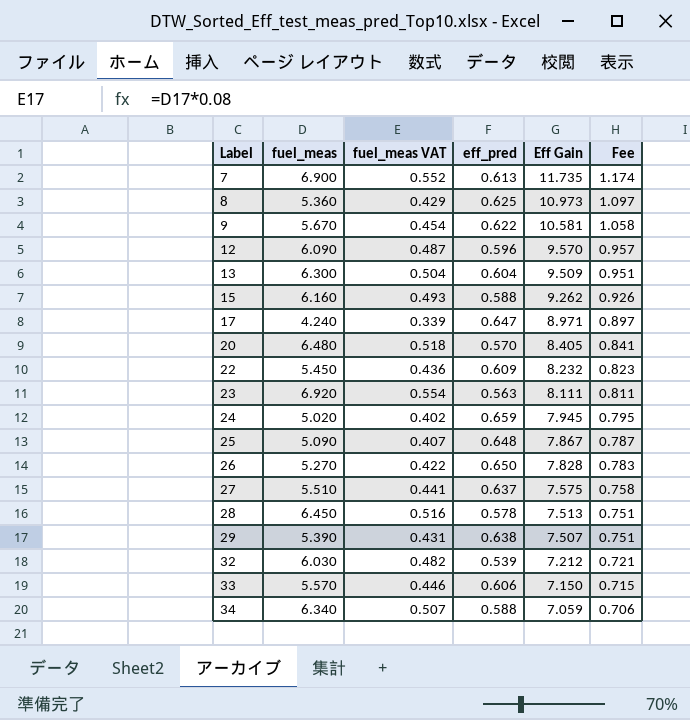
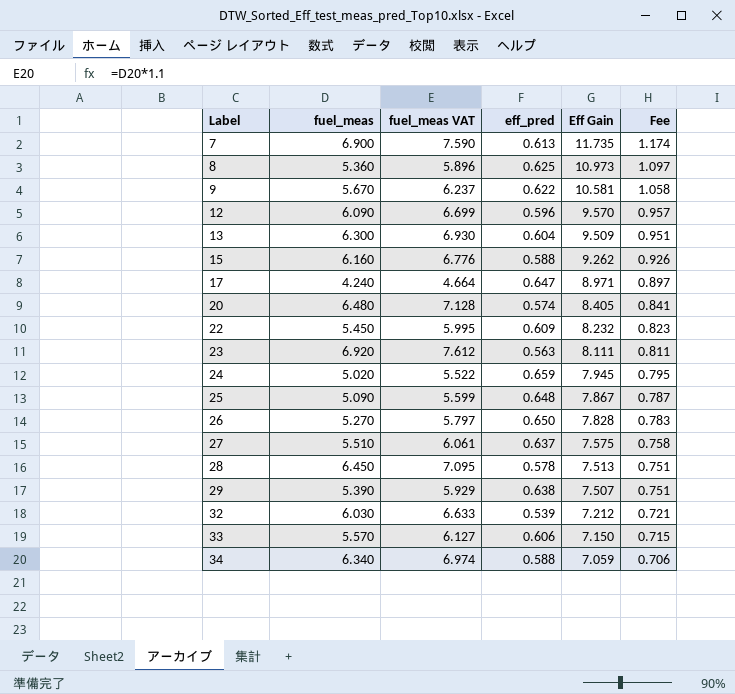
column fuel_meas VAT | formula: [fuel_meas] * 0.08 -> [fuel_meas] * 1.1
20 | eff_pred: 0.570 -> 0.574

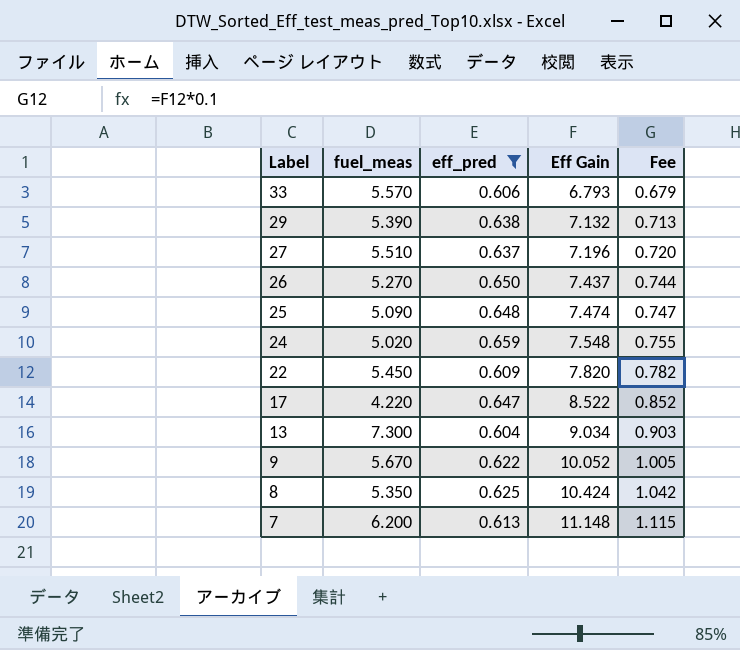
filter: none -> eff_pred >= 0.604
row order: Label ascending -> Label descending
column fuel_meas VAT | formula: [fuel_meas] * 1.1 -> none
33 | Eff Gain: 7.150 -> 6.793
33 | Fee: 0.715 -> 0.679
29 | Eff Gain: 7.507 -> 7.132
29 | Fee: 0.751 -> 0.713
27 | Eff Gain: 7.575 -> 7.196
27 | Fee: 0.758 -> 0.720
26 | Eff Gain: 7.828 -> 7.437
26 | Fee: 0.783 -> 0.744
25 | Eff Gain: 7.867 -> 7.474
25 | Fee: 0.787 -> 0.747
24 | Eff Gain: 7.945 -> 7.548
24 | Fee: 0.795 -> 0.755
22 | Eff Gain: 8.232 -> 7.820
22 | Fee: 0.823 -> 0.782
17 | fuel_meas: 4.240 -> 4.220
17 | Eff Gain: 8.971 -> 8.522
17 | Fee: 0.897 -> 0.852
13 | fuel_meas: 6.300 -> 7.300
13 | Eff Gain: 9.509 -> 9.034
13 | Fee: 0.951 -> 0.903
9 | Eff Gain: 10.581 -> 10.052
9 | Fee: 1.058 -> 1.005
8 | fuel_meas: 5.360 -> 5.350
8 | Eff Gain: 10.973 -> 10.424
8 | Fee: 1.097 -> 1.042
7 | fuel_meas: 6.900 -> 6.200
7 | Eff Gain: 11.735 -> 11.148
7 | Fee: 1.174 -> 1.115

